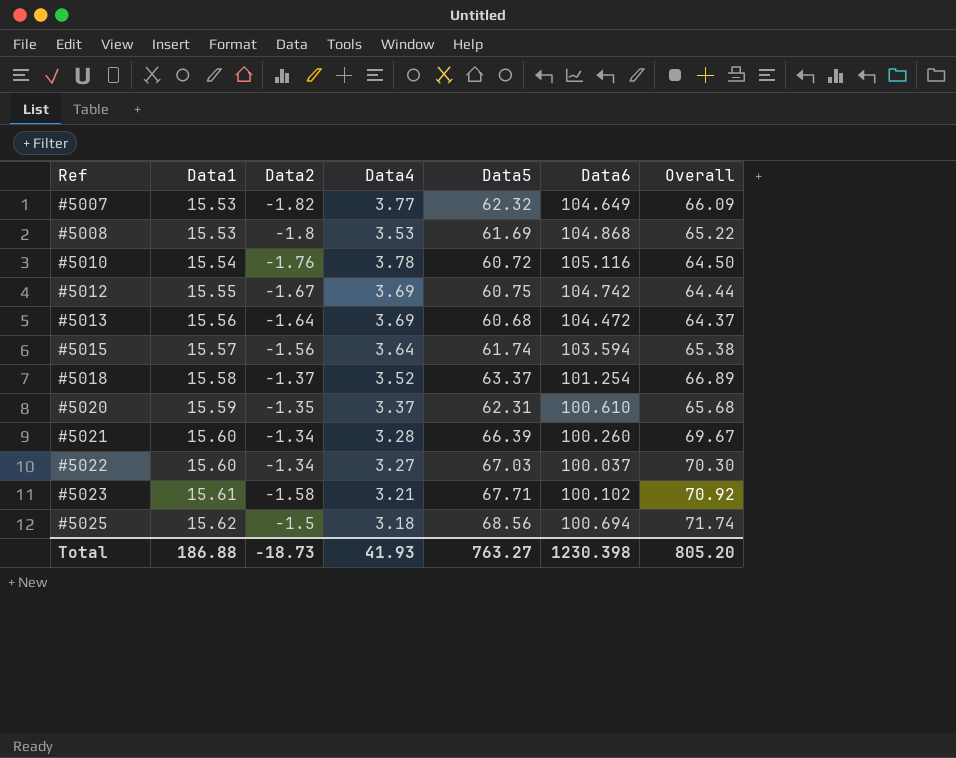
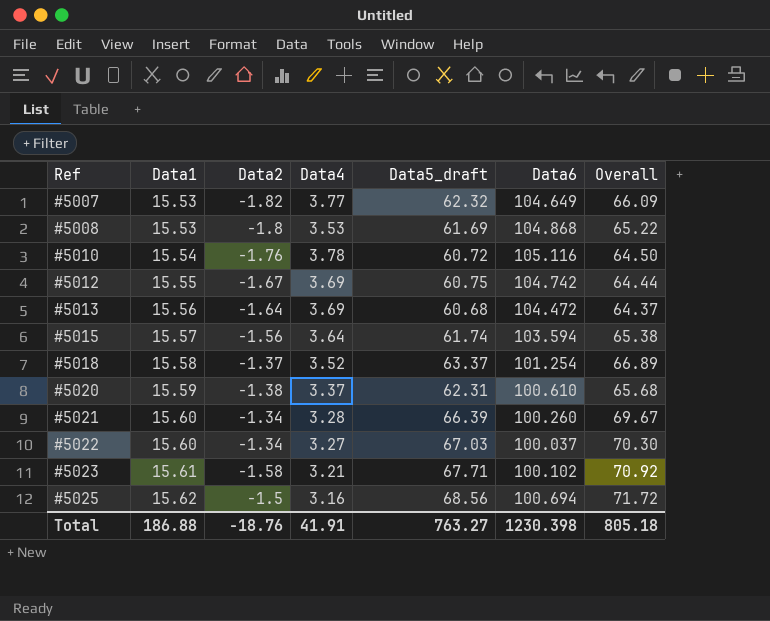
column name: Data5 -> Data5_draft
#5020 | Data2: -1.35 -> -1.38
#5025 | Data4: 3.18 -> 3.16
#5025 | Overall: 71.74 -> 71.72
Total | Data2: -18.73 -> -18.76
Total | Data4: 41.93 -> 41.91
Total | Overall: 805.20 -> 805.18

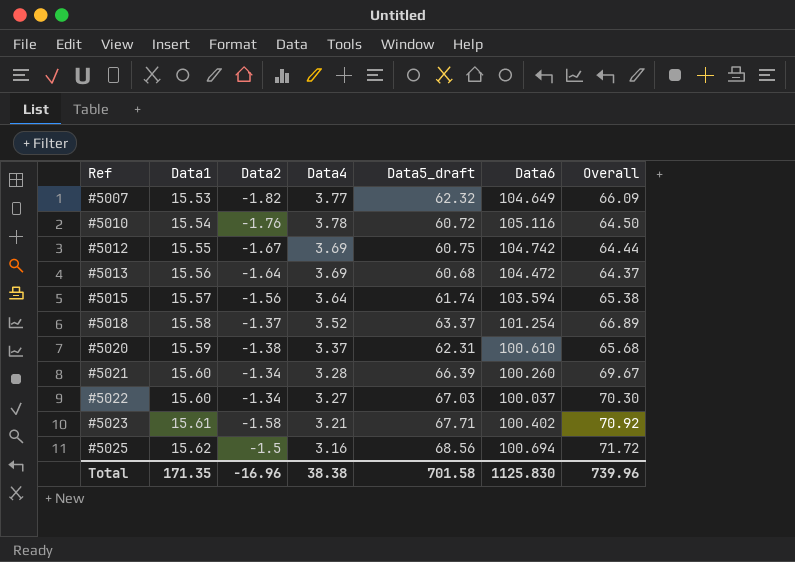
row #5008: 15.53 | -1.8 | 3.53 | 61.69 | 104.868 | 65.22 -> none
#5023 | Data6: 100.102 -> 100.402
Total | Data1: 186.88 -> 171.35
Total | Data2: -18.76 -> -16.96
Total | Data4: 41.91 -> 38.38
Total | Data5_draft: 763.27 -> 701.58
Total | Data6: 1230.398 -> 1125.830
Total | Overall: 805.18 -> 739.96

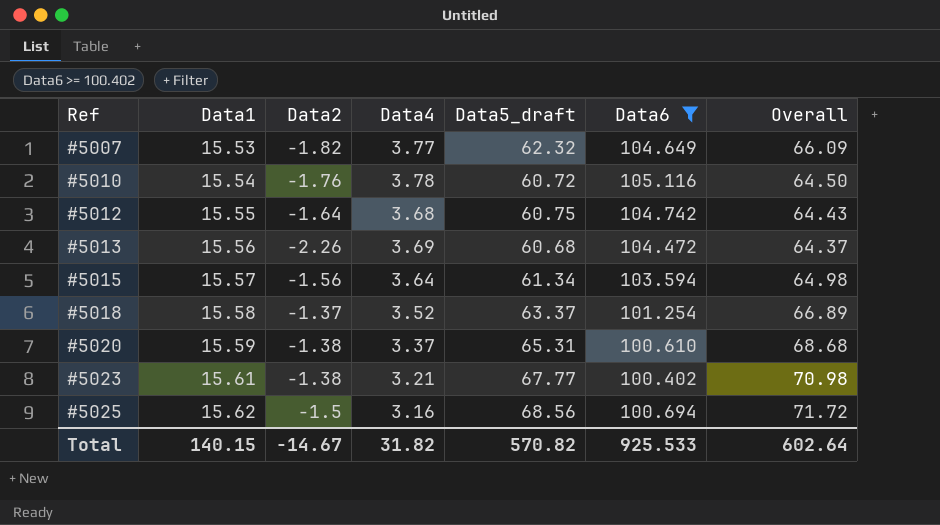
filter: none -> Data6 >= 100.402
#5012 | Data2: -1.67 -> -1.64
#5012 | Data4: 3.69 -> 3.68
#5012 | Overall: 64.44 -> 64.43
#5013 | Data2: -1.64 -> -2.26
#5015 | Data5_draft: 61.74 -> 61.34
#5015 | Overall: 65.38 -> 64.98
#5020 | Data5_draft: 62.31 -> 65.31
#5020 | Overall: 65.68 -> 68.68
#5023 | Data2: -1.58 -> -1.38
#5023 | Data5_draft: 67.71 -> 67.77
#5023 | Overall: 70.92 -> 70.98
Total | Data1: 171.35 -> 140.15
Total | Data2: -16.96 -> -14.67
Total | Data4: 38.38 -> 31.82
Total | Data5_draft: 701.58 -> 570.82
Total | Data6: 1125.830 -> 925.533
Total | Overall: 739.96 -> 602.64

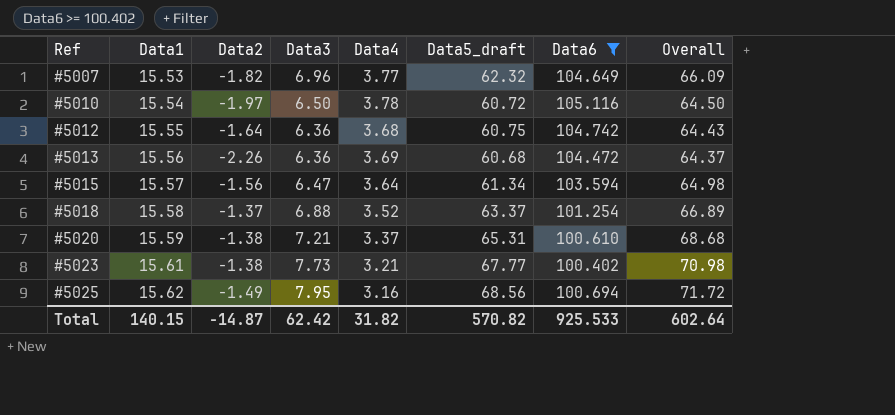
column Data3 | position: none -> 4
#5010 | Data2: -1.76 -> -1.97
#5025 | Data2: -1.5 -> -1.49
Total | Data2: -14.67 -> -14.87

